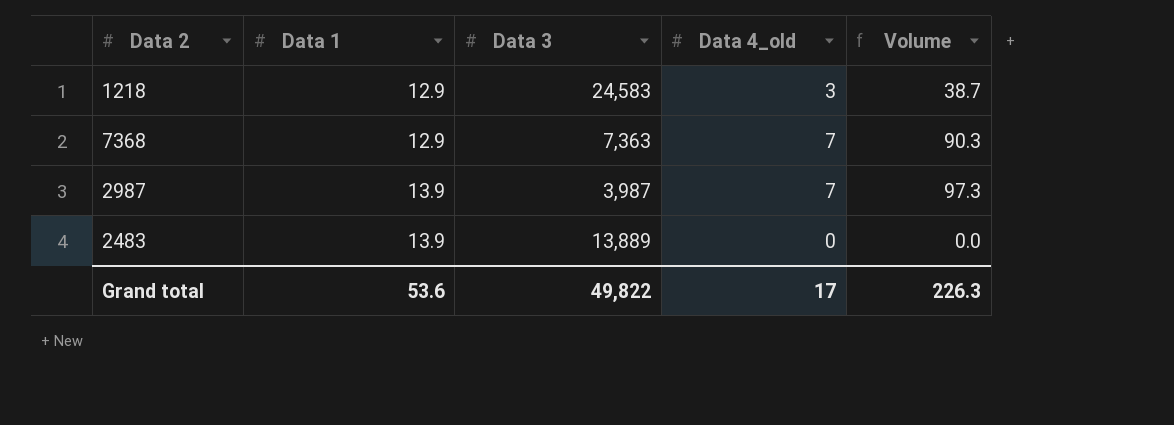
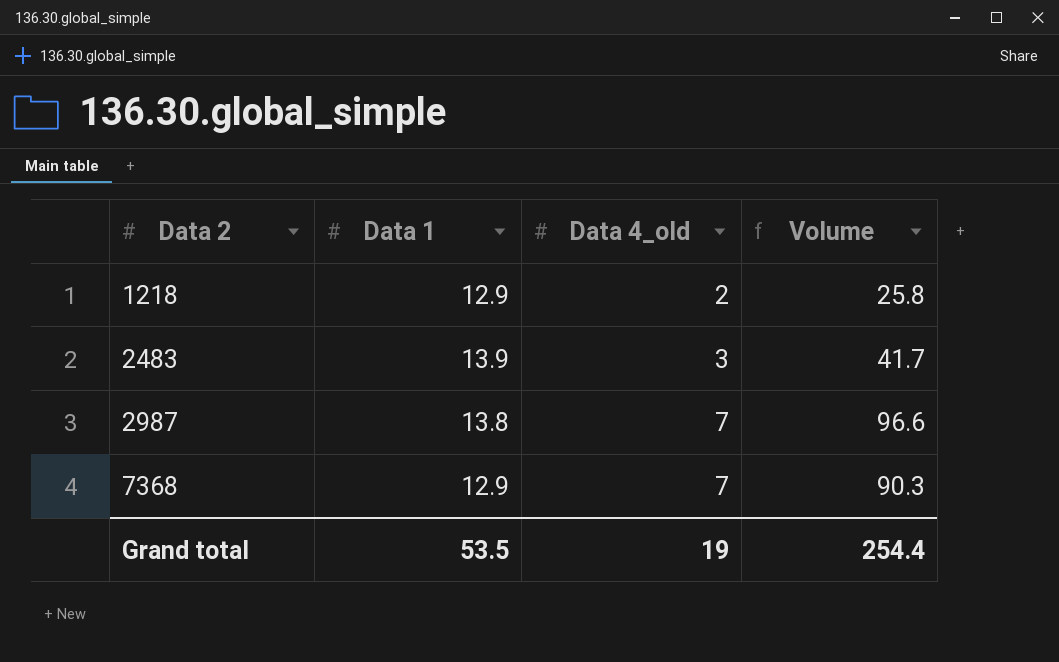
row order: Data 1 ascending -> Data 2 ascending
column Data 3 | position: 3 -> none
1218 | Data 4_old: 3 -> 2
1218 | Volume: 38.7 -> 25.8
2483 | Data 4_old: 0 -> 3
2483 | Volume: 0.0 -> 41.7
2987 | Data 1: 13.9 -> 13.8
2987 | Volume: 97.3 -> 96.6
Grand total | Data 1: 53.6 -> 53.5
Grand total | Data 4_old: 17 -> 19
Grand total | Volume: 226.3 -> 254.4

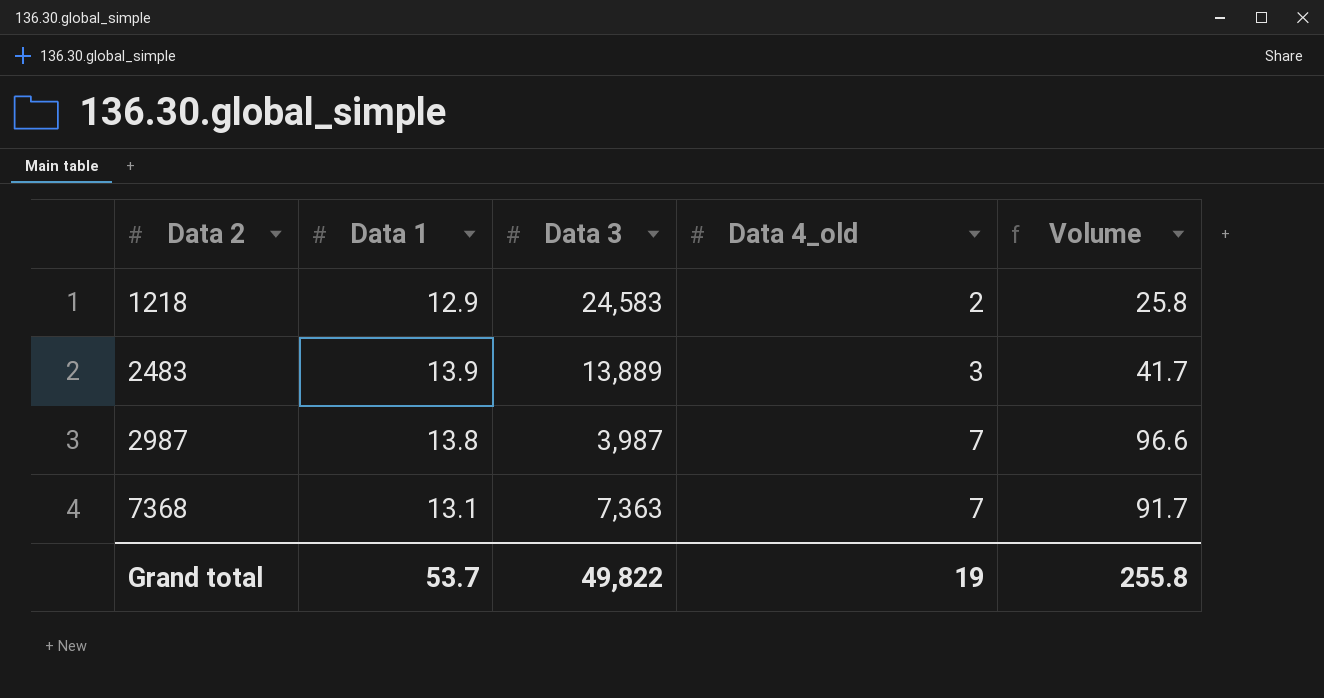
column Data 3 | position: none -> 3
7368 | Data 1: 12.9 -> 13.1
7368 | Volume: 90.3 -> 91.7
Grand total | Data 1: 53.5 -> 53.7
Grand total | Volume: 254.4 -> 255.8

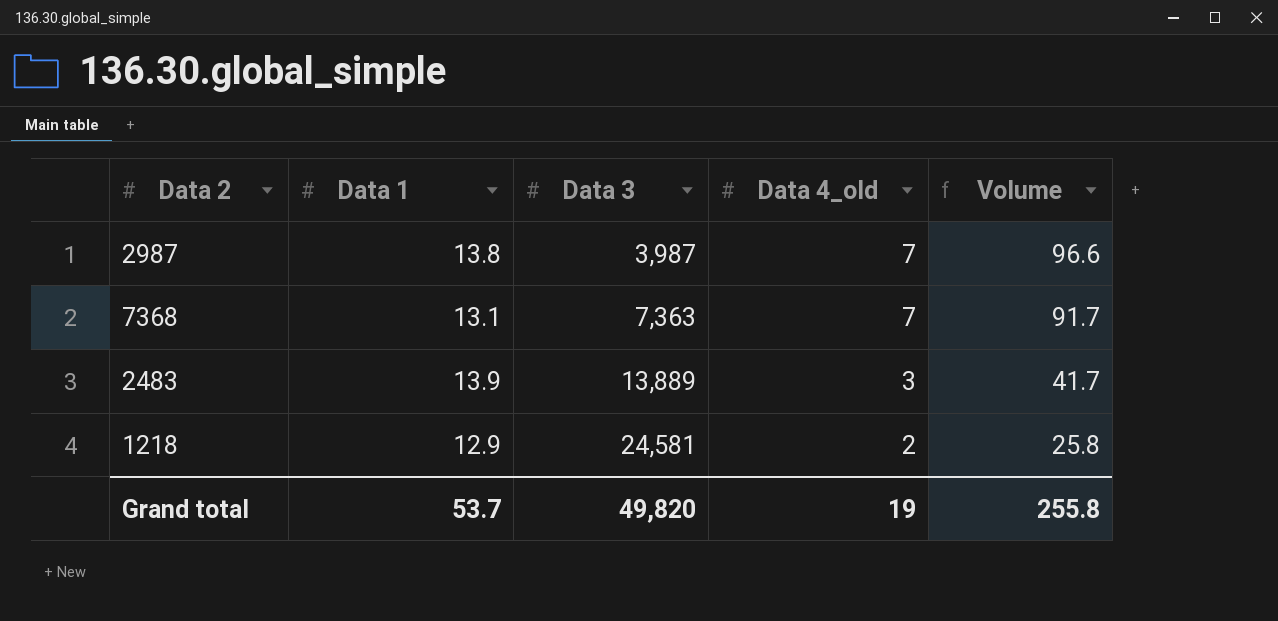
row order: Data 2 ascending -> Data 3 ascending
1218 | Data 3: 24,583 -> 24,581
Grand total | Data 3: 49,822 -> 49,820

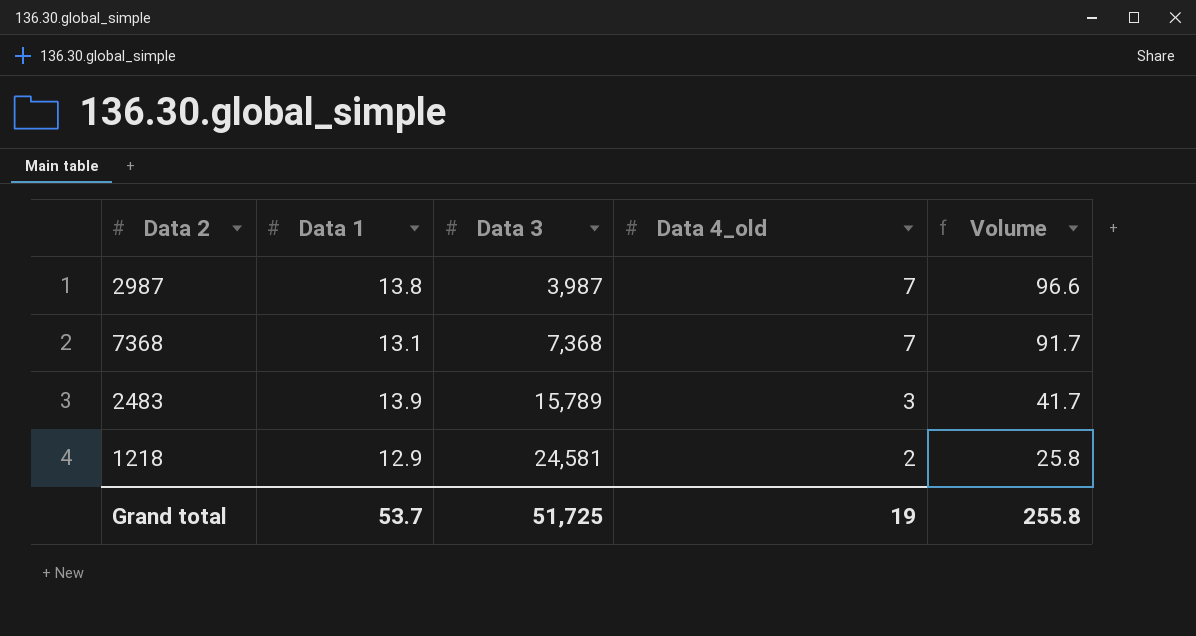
7368 | Data 3: 7,363 -> 7,368
2483 | Data 3: 13,889 -> 15,789
Grand total | Data 3: 49,820 -> 51,725

